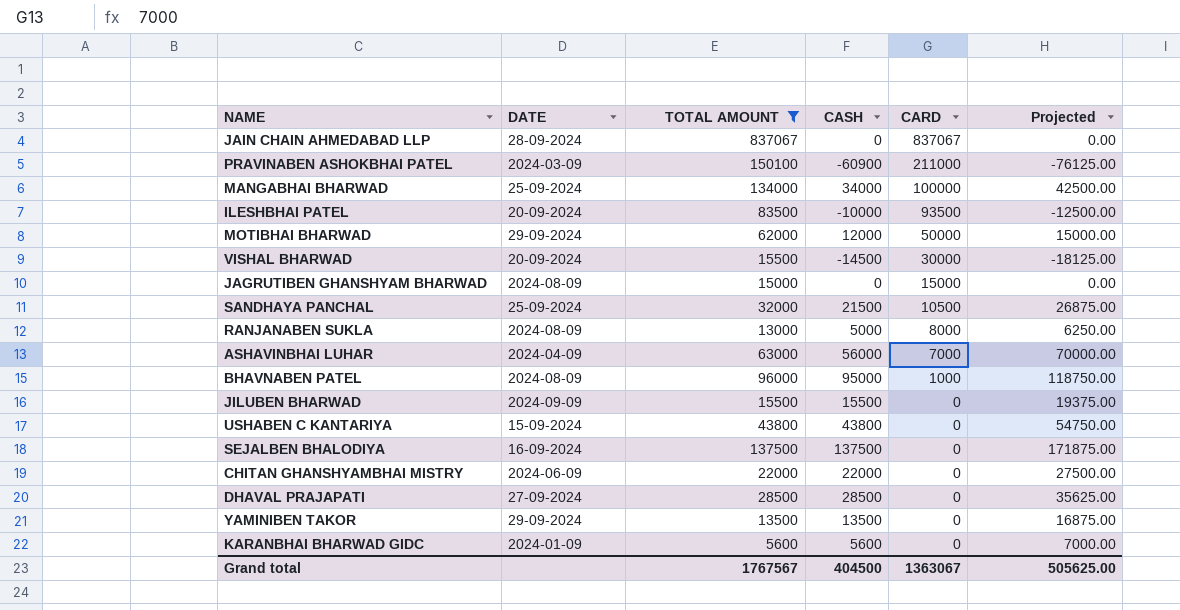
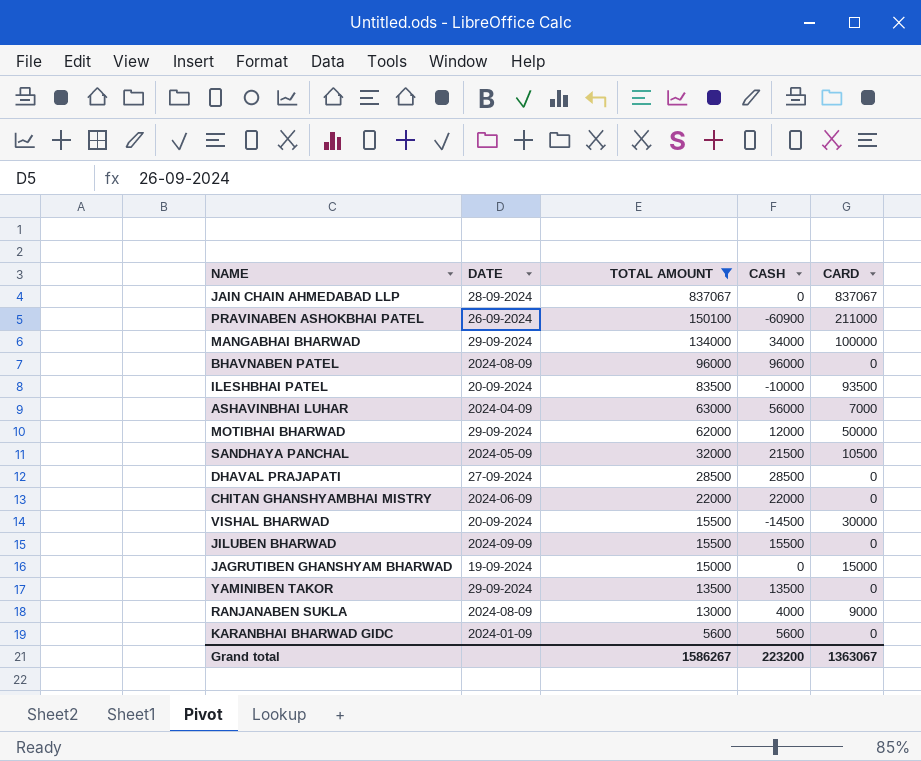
row order: CARD descending -> TOTAL AMOUNT descending
column Projected | formula: [CASH] * 1.25 -> none
row USHABEN C KANTARIYA: 15-09-2024 | 43800 | 43800 | 0 | 54750.00 -> none
row SEJALBEN BHALODIYA: 16-09-2024 | 137500 | 137500 | 0 | 171875.00 -> none
PRAVINABEN ASHOKBHAI PATEL | DATE: 2024-03-09 -> 26-09-2024
MANGABHAI BHARWAD | DATE: 25-09-2024 -> 29-09-2024
BHAVNABEN PATEL | CASH: 95000 -> 96000
BHAVNABEN PATEL | CARD: 1000 -> 0
SANDHAYA PANCHAL | DATE: 25-09-2024 -> 2024-05-09
JAGRUTIBEN GHANSHYAM BHARWAD | DATE: 2024-08-09 -> 19-09-2024
RANJANABEN SUKLA | CASH: 5000 -> 4000
RANJANABEN SUKLA | CARD: 8000 -> 9000
Grand total | TOTAL AMOUNT: 1767567 -> 1586267
Grand total | CASH: 404500 -> 223200

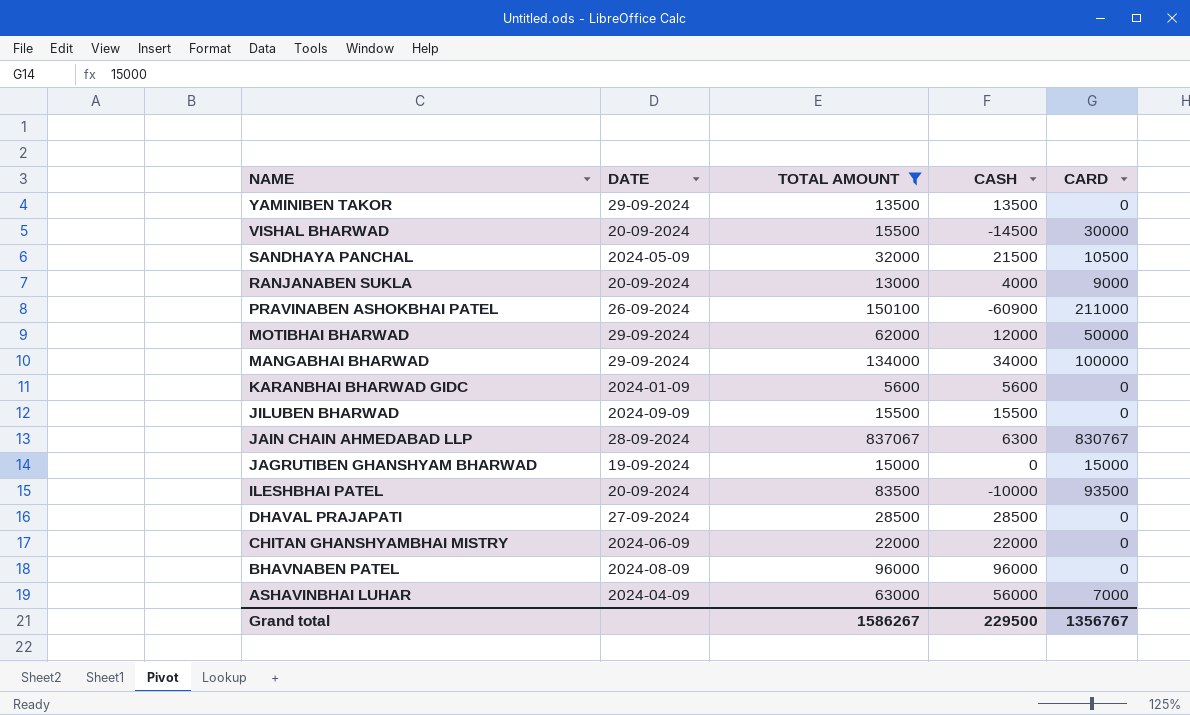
row order: TOTAL AMOUNT descending -> NAME descending
RANJANABEN SUKLA | DATE: 2024-08-09 -> 20-09-2024
JAIN CHAIN AHMEDABAD LLP | CASH: 0 -> 6300
JAIN CHAIN AHMEDABAD LLP | CARD: 837067 -> 830767
Grand total | CASH: 223200 -> 229500
Grand total | CARD: 1363067 -> 1356767

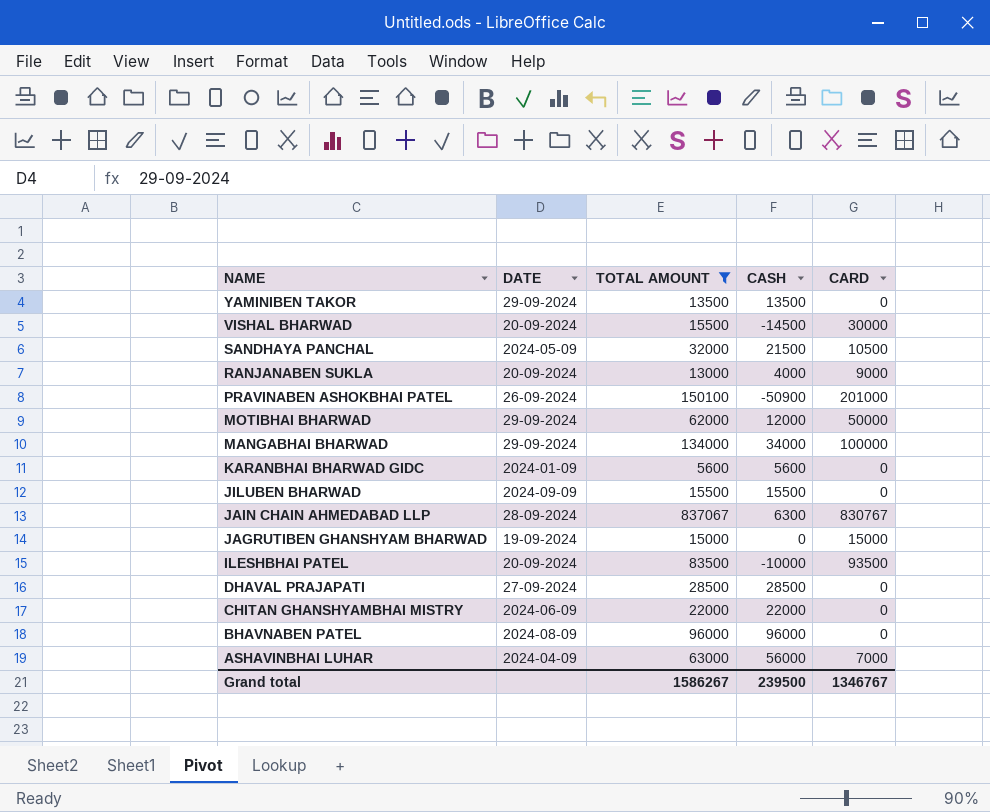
PRAVINABEN ASHOKBHAI PATEL | CASH: -60900 -> -50900
PRAVINABEN ASHOKBHAI PATEL | CARD: 211000 -> 201000
Grand total | CASH: 229500 -> 239500
Grand total | CARD: 1356767 -> 1346767

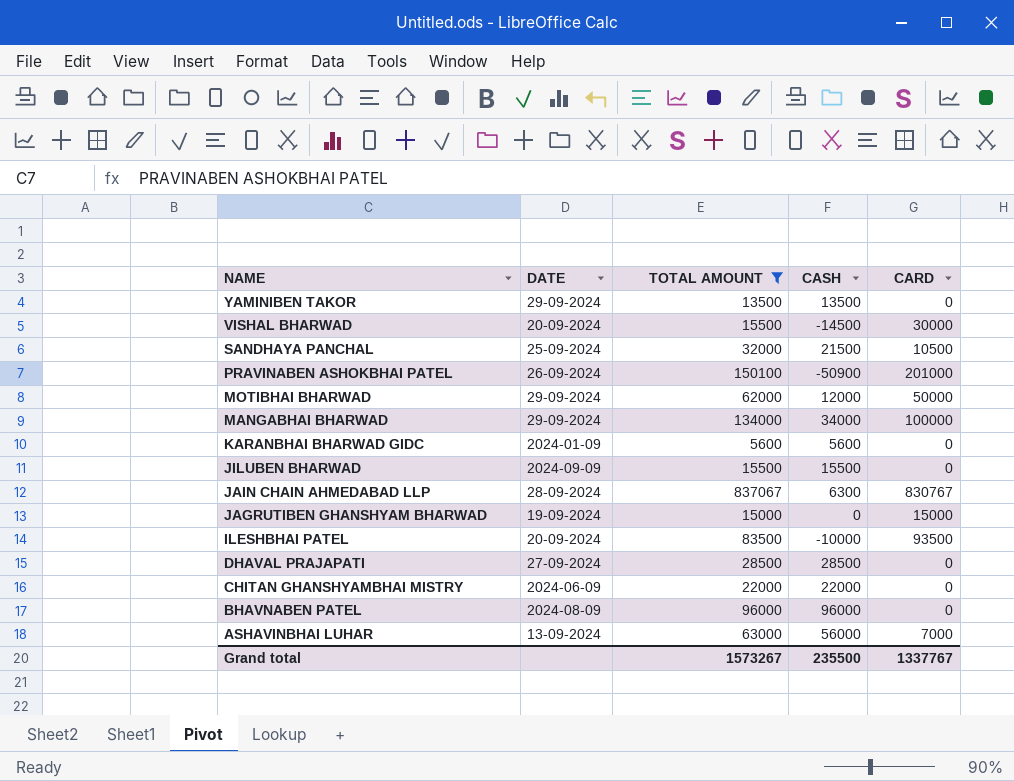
row RANJANABEN SUKLA: 20-09-2024 | 13000 | 4000 | 9000 -> none
SANDHAYA PANCHAL | DATE: 2024-05-09 -> 25-09-2024
ASHAVINBHAI LUHAR | DATE: 2024-04-09 -> 13-09-2024
Grand total | TOTAL AMOUNT: 1586267 -> 1573267
Grand total | CASH: 239500 -> 235500
Grand total | CARD: 1346767 -> 1337767

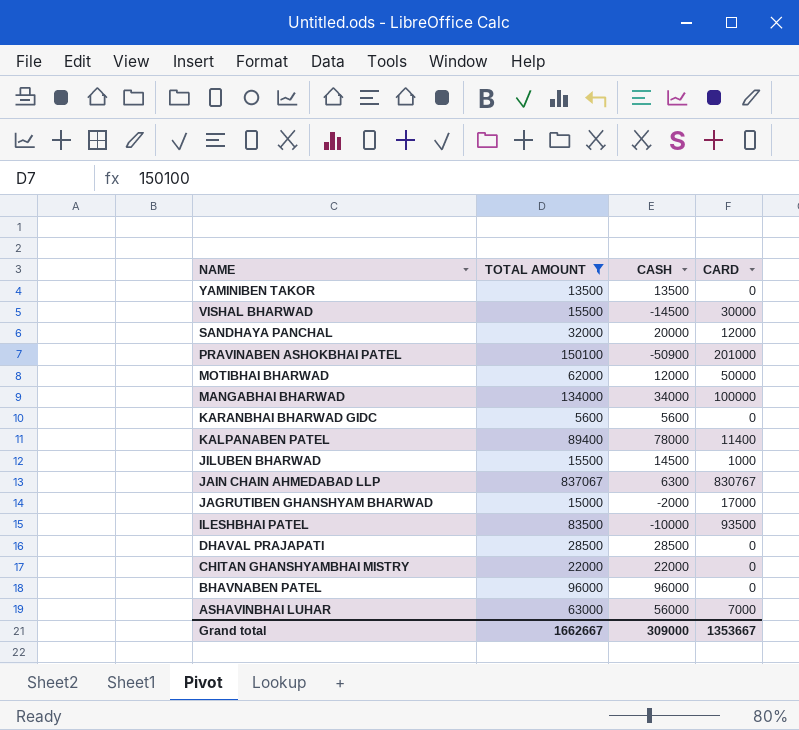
column DATE | position: 2 -> none
SANDHAYA PANCHAL | CASH: 21500 -> 20000
SANDHAYA PANCHAL | CARD: 10500 -> 12000
row KALPANABEN PATEL: none -> 89400 | 78000 | 11400
JILUBEN BHARWAD | CASH: 15500 -> 14500
JILUBEN BHARWAD | CARD: 0 -> 1000
JAGRUTIBEN GHANSHYAM BHARWAD | CASH: 0 -> -2000
JAGRUTIBEN GHANSHYAM BHARWAD | CARD: 15000 -> 17000
Grand total | TOTAL AMOUNT: 1573267 -> 1662667
Grand total | CASH: 235500 -> 309000
Grand total | CARD: 1337767 -> 1353667

